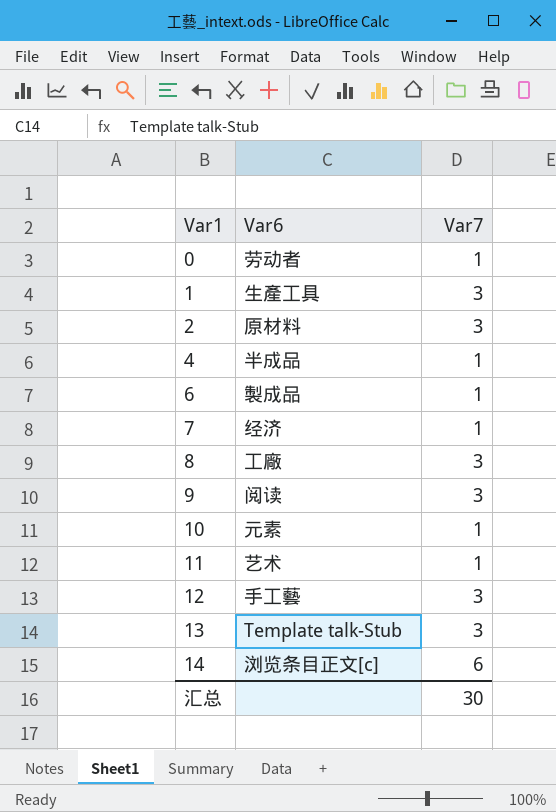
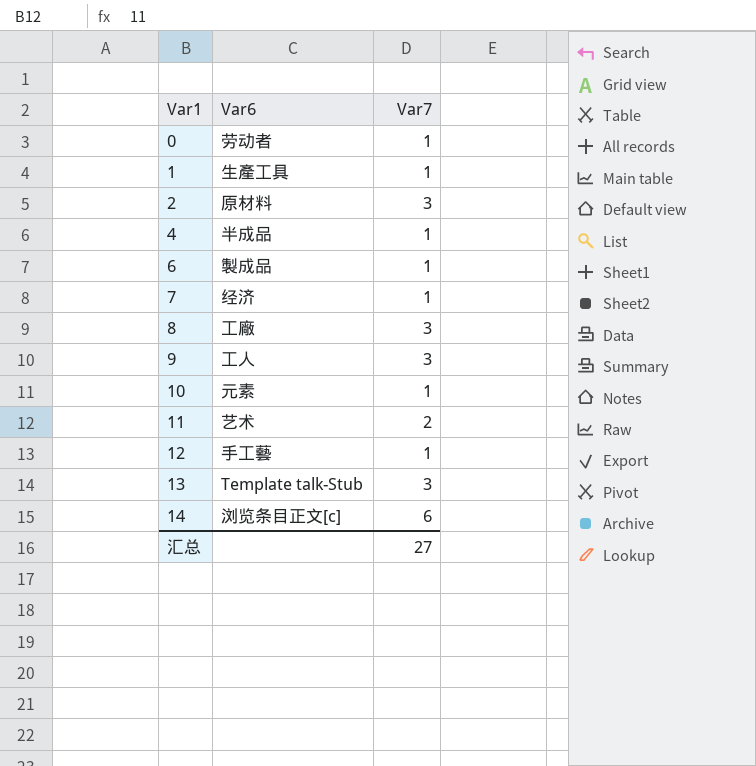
1 | Var7: 3 -> 1
9 | Var6: 阅读 -> 工人
11 | Var7: 1 -> 2
12 | Var7: 3 -> 1
汇总 | Var7: 30 -> 27

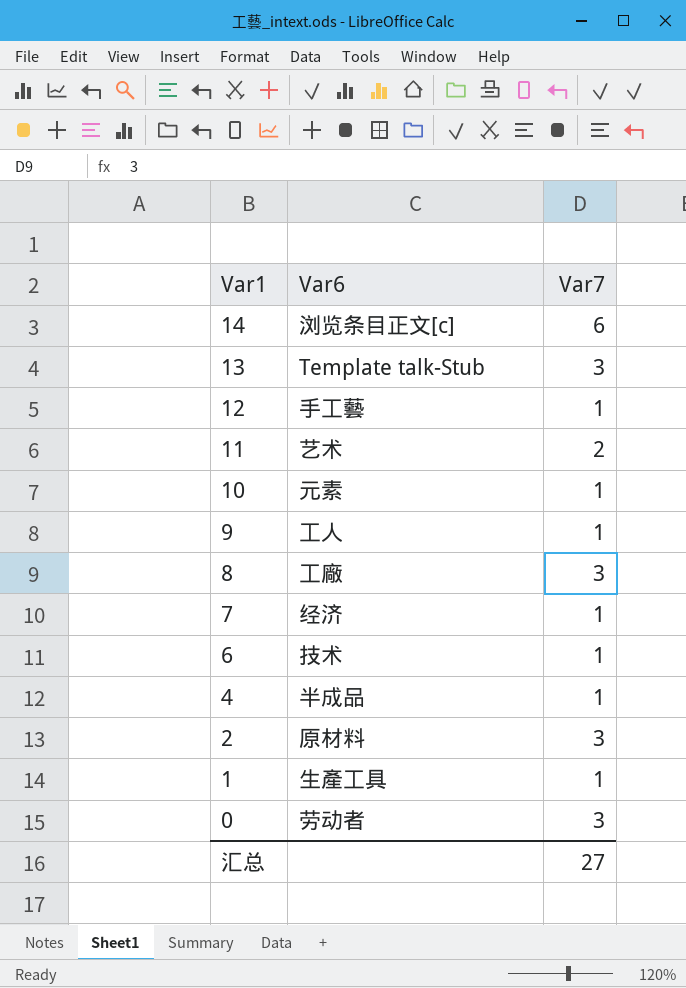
row order: Var1 ascending -> Var1 descending
9 | Var7: 3 -> 1
6 | Var6: 製成品 -> 技术
0 | Var7: 1 -> 3

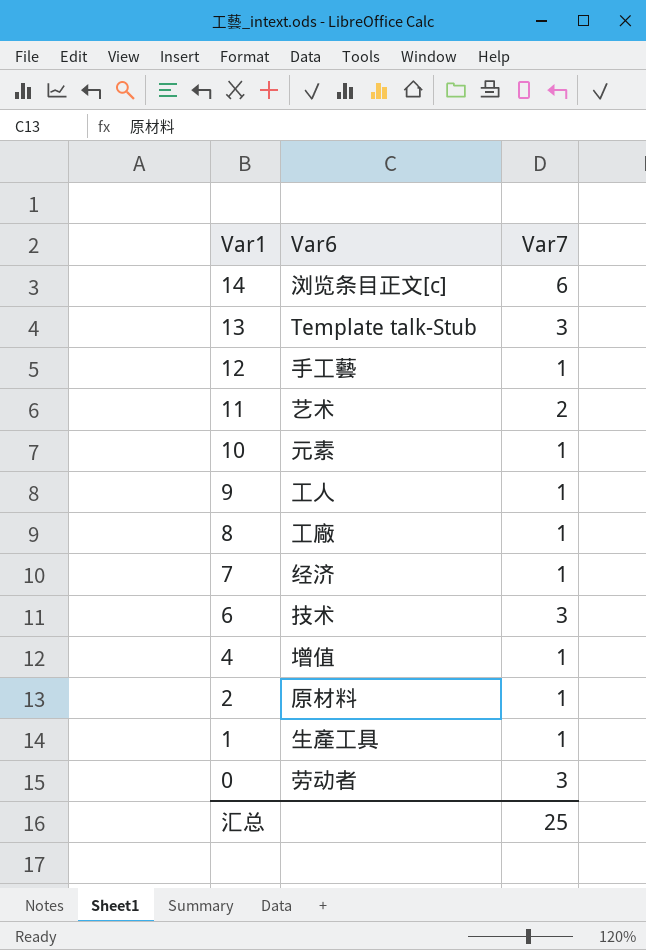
8 | Var7: 3 -> 1
6 | Var7: 1 -> 3
4 | Var6: 半成品 -> 增值
2 | Var7: 3 -> 1
汇总 | Var7: 27 -> 25

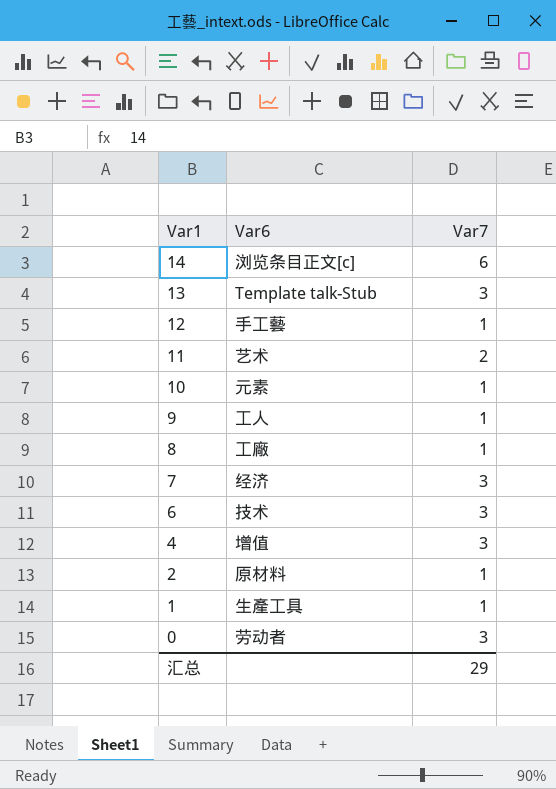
7 | Var7: 1 -> 3
4 | Var7: 1 -> 3
汇总 | Var7: 25 -> 29

